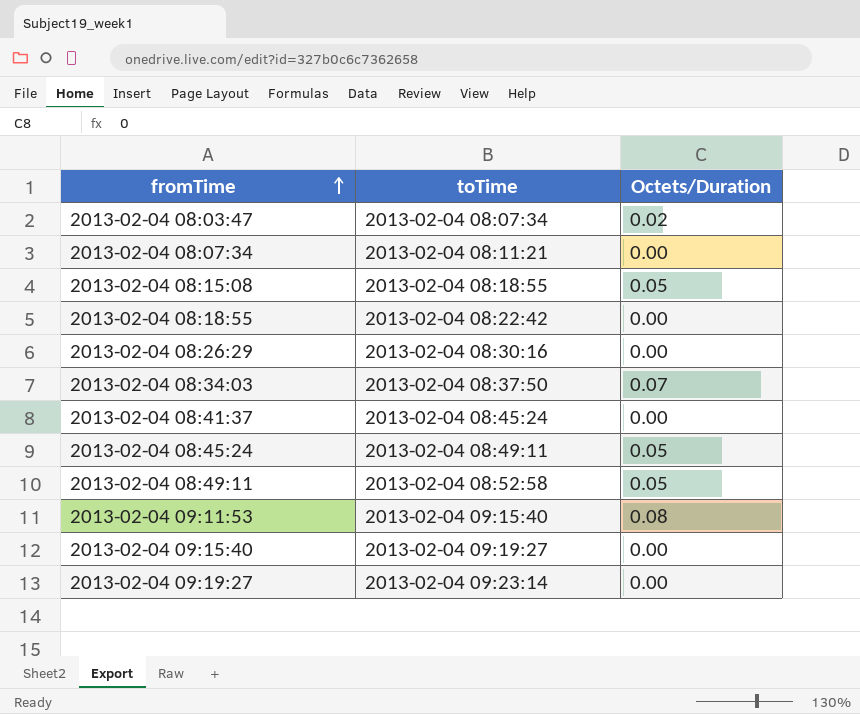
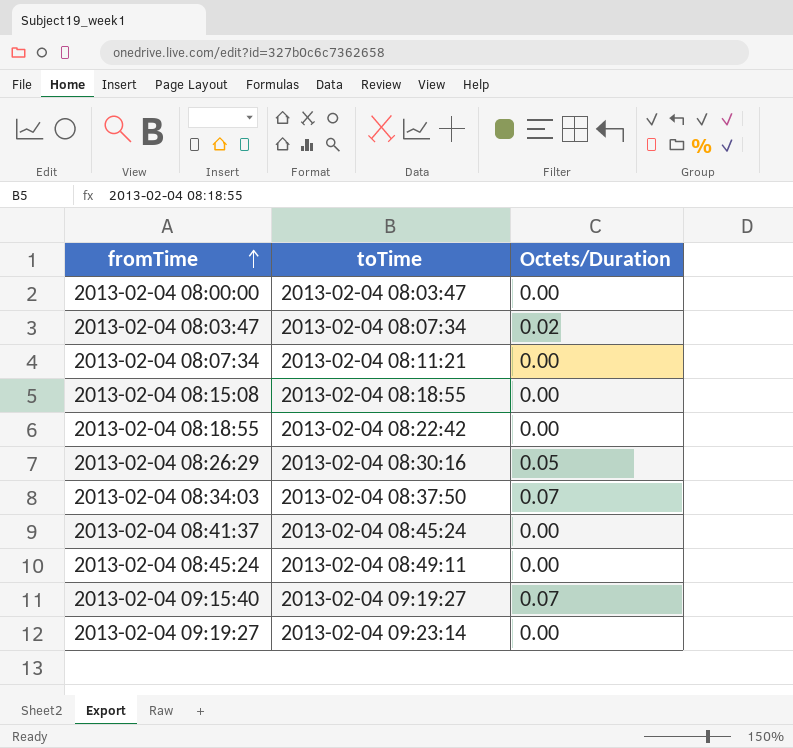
row 2013-02-04 08:49:11: 2013-02-04 08:52:58 | 0.05 -> none
row 2013-02-04 09:11:53: 2013-02-04 09:15:40 | 0.08 -> none
row 2013-02-04 08:00:00: none -> 2013-02-04 08:03:47 | 0.00
2013-02-04 08:15:08 | Octets/Duration: 0.05 -> 0.00
2013-02-04 08:26:29 | Octets/Duration: 0.00 -> 0.05
2013-02-04 08:45:24 | Octets/Duration: 0.05 -> 0.00
2013-02-04 09:15:40 | Octets/Duration: 0.00 -> 0.07

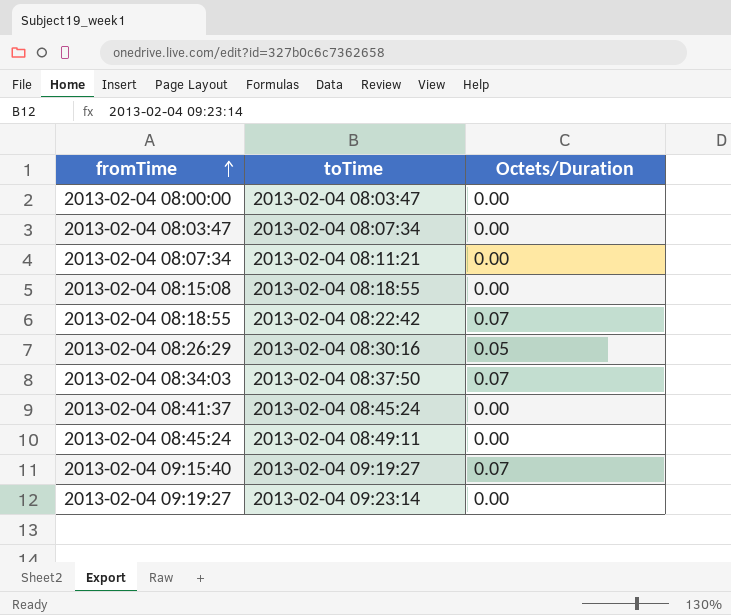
2013-02-04 08:03:47 | Octets/Duration: 0.02 -> 0.00
2013-02-04 08:18:55 | Octets/Duration: 0.00 -> 0.07

